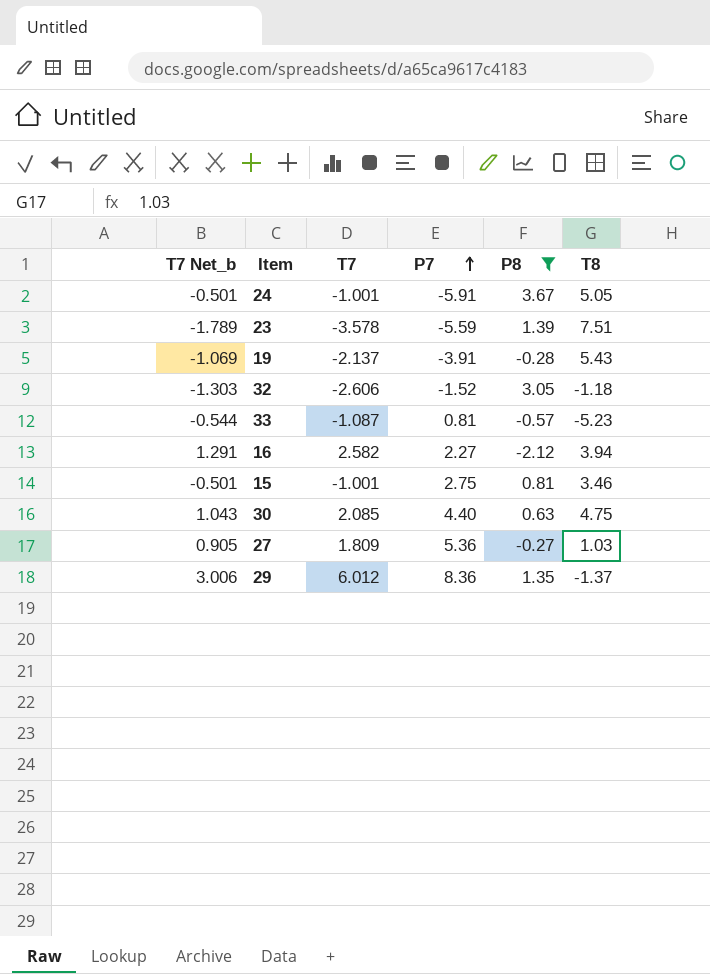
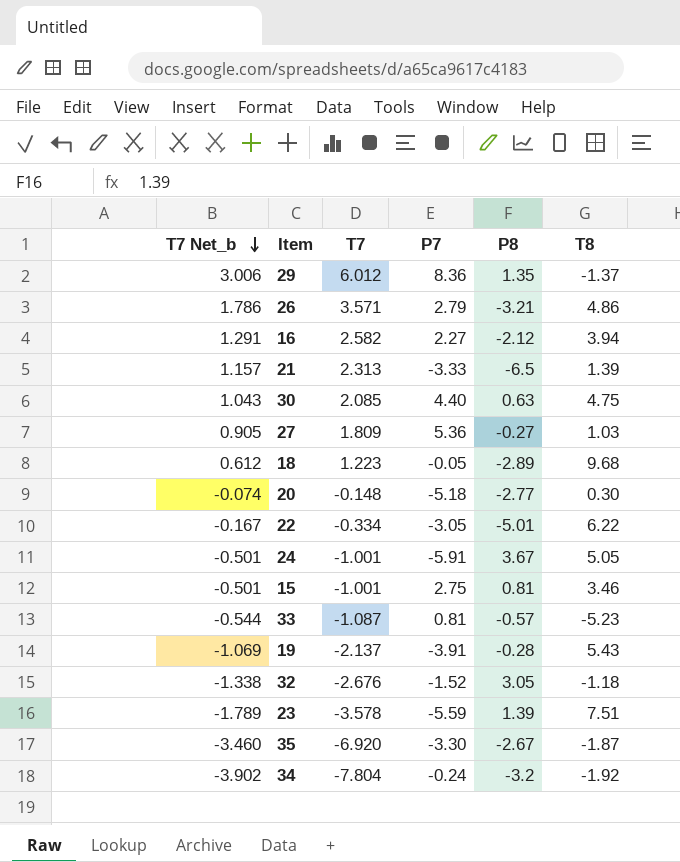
filter: P8 >= -2.12 -> none
row order: P7 ascending -> T7 Net_b descending
32 | T7 Net_b: -1.303 -> -1.338
32 | T7: -2.606 -> -2.676

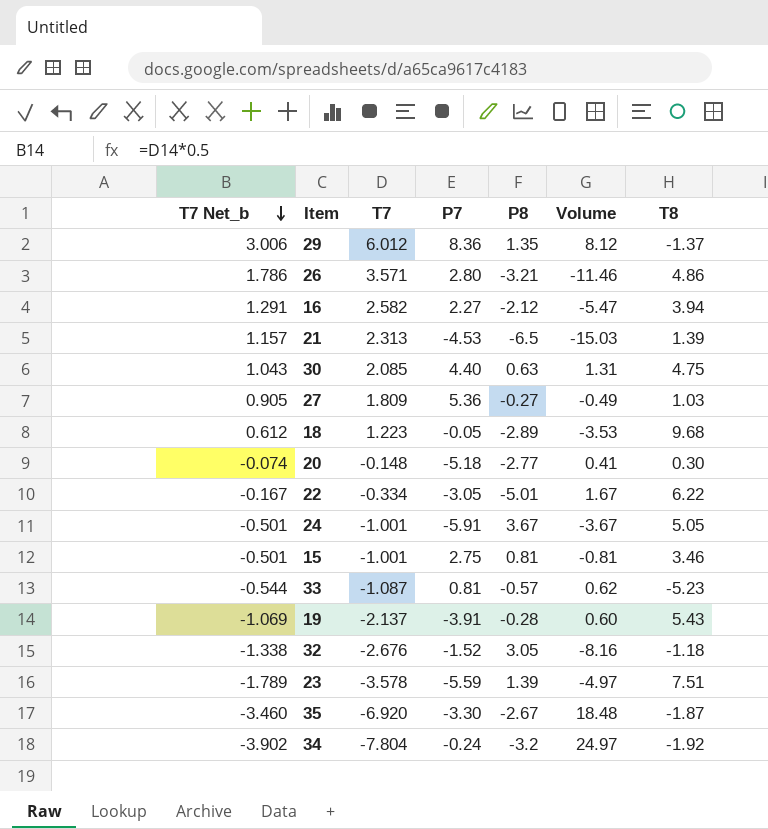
column Volume | formula: none -> [T7] * [P8]
26 | P7: 2.79 -> 2.80
21 | P7: -3.33 -> -4.53

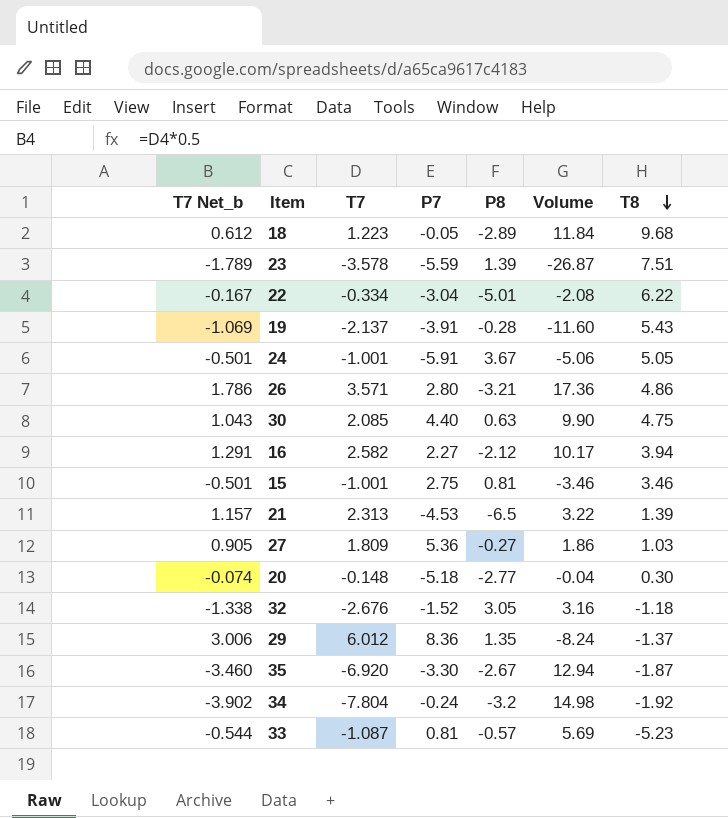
row order: T7 Net_b descending -> T8 descending
column Volume | formula: [T7] * [P8] -> [T7] * [T8]
22 | P7: -3.05 -> -3.04

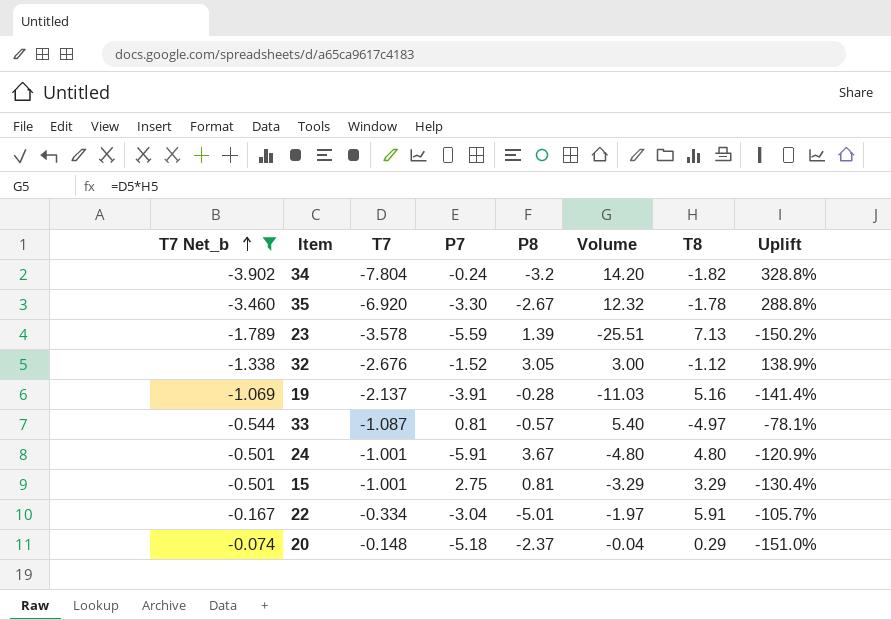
filter: none -> T7 Net_b <= -0.074
row order: T8 descending -> T7 Net_b ascending
column Uplift | formula: none -> ([T7] - [T8]) / [T8]
34 | Volume: 14.98 -> 14.20
34 | T8: -1.92 -> -1.82
35 | Volume: 12.94 -> 12.32
35 | T8: -1.87 -> -1.78
23 | Volume: -26.87 -> -25.51
23 | T8: 7.51 -> 7.13
32 | Volume: 3.16 -> 3.00
32 | T8: -1.18 -> -1.12
19 | Volume: -11.60 -> -11.03
19 | T8: 5.43 -> 5.16
33 | Volume: 5.69 -> 5.40
33 | T8: -5.23 -> -4.97
24 | Volume: -5.06 -> -4.80
24 | T8: 5.05 -> 4.80
15 | Volume: -3.46 -> -3.29
15 | T8: 3.46 -> 3.29
22 | Volume: -2.08 -> -1.97
22 | T8: 6.22 -> 5.91
20 | P8: -2.77 -> -2.37
20 | T8: 0.30 -> 0.29

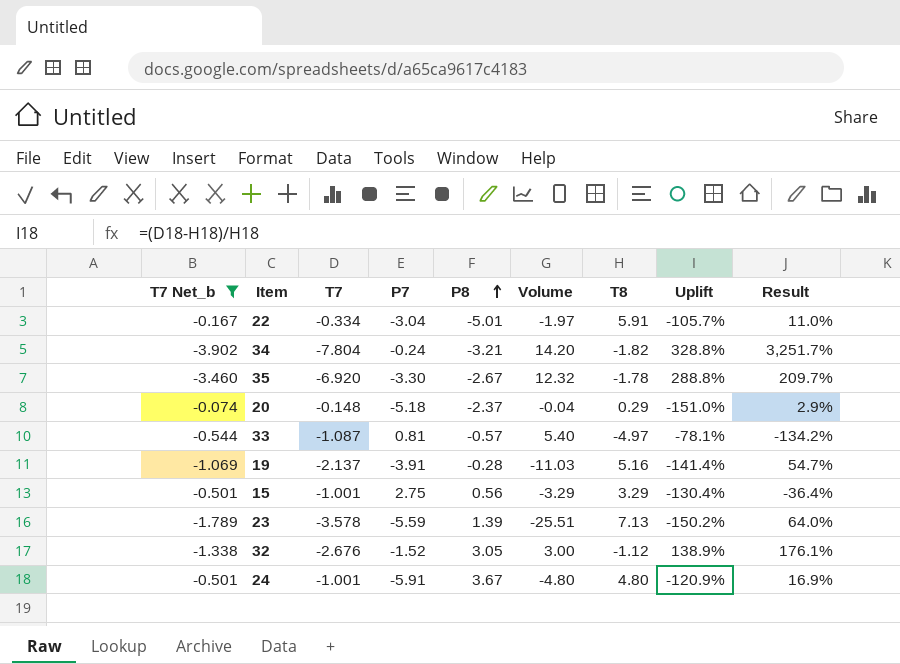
row order: T7 Net_b ascending -> P8 ascending
column Result | formula: none -> [T7] / [P7]
34 | P8: -3.2 -> -3.21
15 | P8: 0.81 -> 0.56

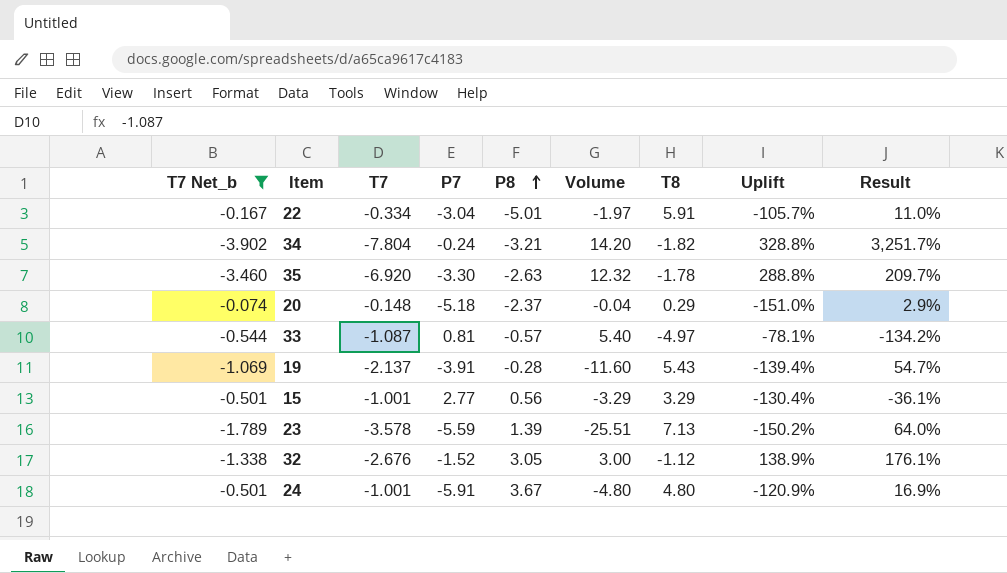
35 | P8: -2.67 -> -2.63
19 | Volume: -11.03 -> -11.60
19 | T8: 5.16 -> 5.43
19 | Uplift: -141.4% -> -139.4%
15 | P7: 2.75 -> 2.77
15 | Result: -36.4% -> -36.1%

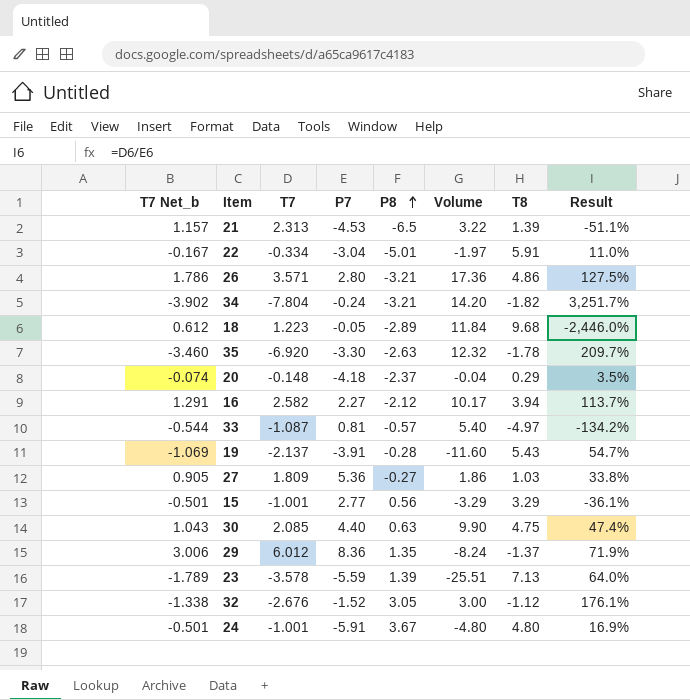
filter: T7 Net_b <= -0.074 -> none
column Uplift | formula: ([T7] - [T8]) / [T8] -> none
20 | P7: -5.18 -> -4.18
20 | Result: 2.9% -> 3.5%

